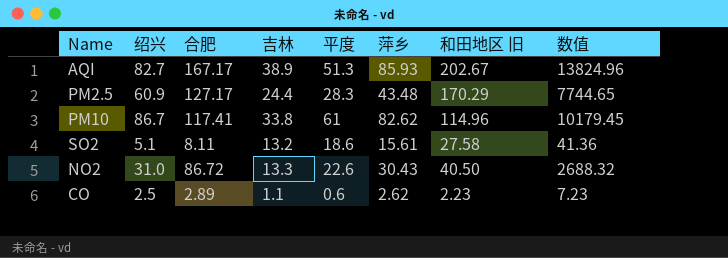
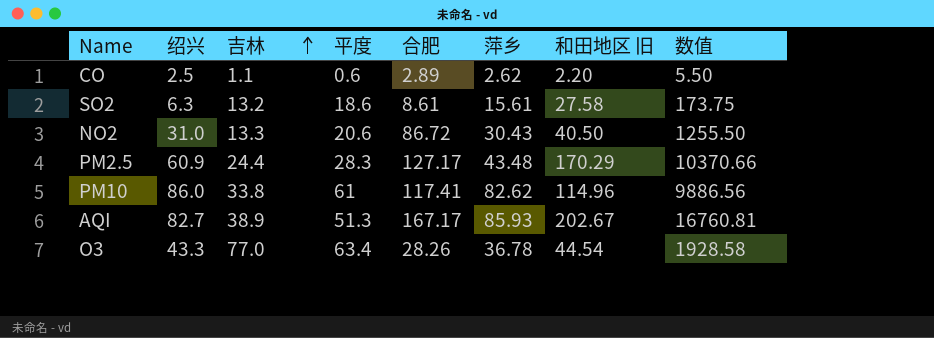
row order: none -> 吉林 ascending
column 合肥 | position: 3 -> 5
column 数值 | formula: [绍兴] * [合肥] -> [绍兴] * [和田地区 旧]
CO | 和田地区 旧: 2.23 -> 2.20
SO2 | 绍兴: 5.1 -> 6.3
SO2 | 合肥: 8.11 -> 8.61
NO2 | 平度: 22.6 -> 20.6
PM10 | 绍兴: 86.7 -> 86.0
row O3: none -> 43.3 | 77.0 | 63.4 | 28.26 | 36.78 | 44.54 | 1928.58

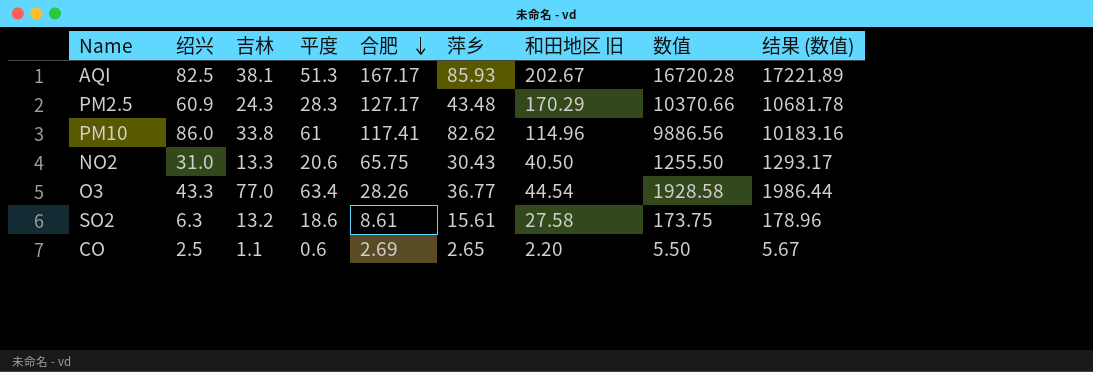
row order: 吉林 ascending -> 合肥 descending
column 结果 (数值) | formula: none -> [数值] * 1.03
AQI | 绍兴: 82.7 -> 82.5
AQI | 吉林: 38.9 -> 38.1
AQI | 数值: 16760.81 -> 16720.28
PM2.5 | 吉林: 24.4 -> 24.3
NO2 | 合肥: 86.72 -> 65.75
O3 | 萍乡: 36.78 -> 36.77
CO | 合肥: 2.89 -> 2.69
CO | 萍乡: 2.62 -> 2.65

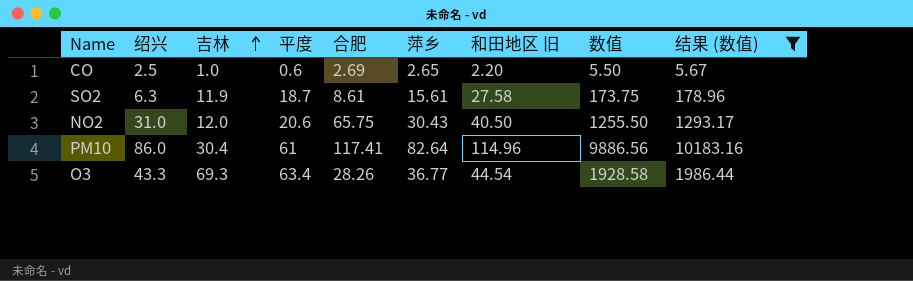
filter: none -> 结果 (数值) <= 10183.16
row order: 合肥 descending -> 吉林 ascending
CO | 吉林: 1.1 -> 1.0
SO2 | 吉林: 13.2 -> 11.9
SO2 | 平度: 18.6 -> 18.7
NO2 | 吉林: 13.3 -> 12.0
PM10 | 吉林: 33.8 -> 30.4
PM10 | 萍乡: 82.62 -> 82.64
O3 | 吉林: 77.0 -> 69.3

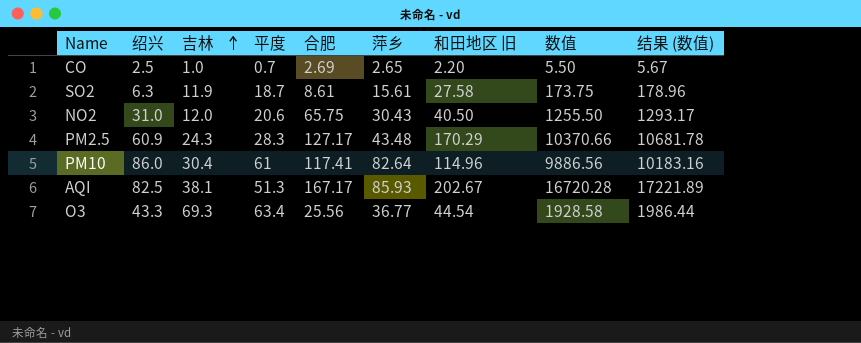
filter: 结果 (数值) <= 10183.16 -> none
CO | 平度: 0.6 -> 0.7
O3 | 合肥: 28.26 -> 25.56

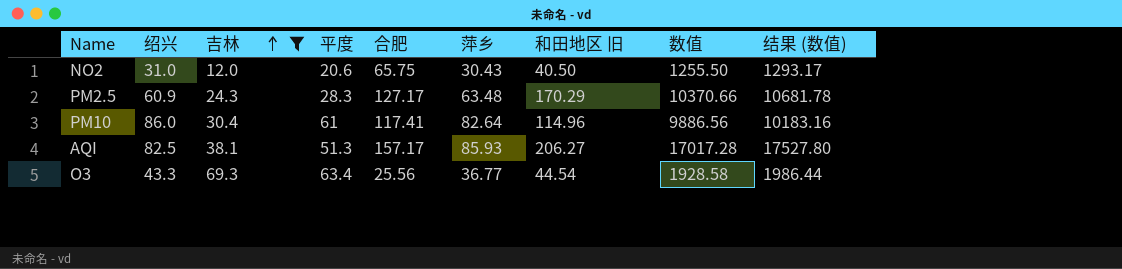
filter: none -> 吉林 >= 12.0
PM2.5 | 萍乡: 43.48 -> 63.48
AQI | 合肥: 167.17 -> 157.17
AQI | 和田地区 旧: 202.67 -> 206.27
AQI | 数值: 16720.28 -> 17017.28
AQI | 结果 (数值): 17221.89 -> 17527.80

